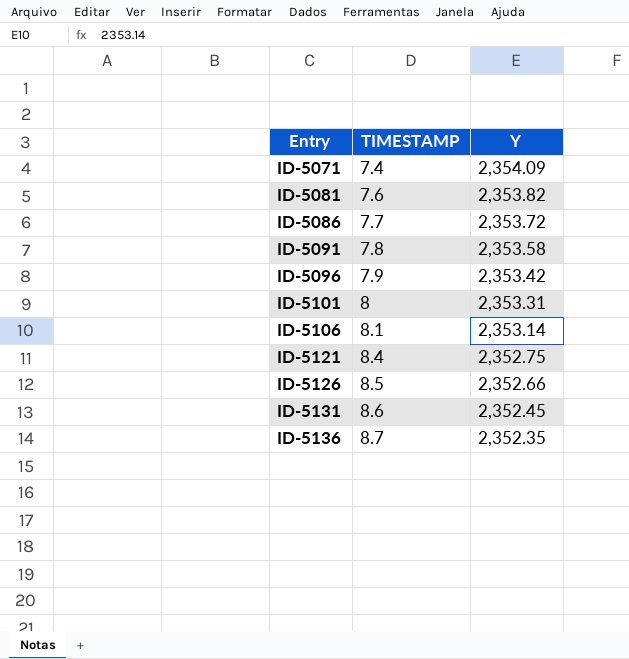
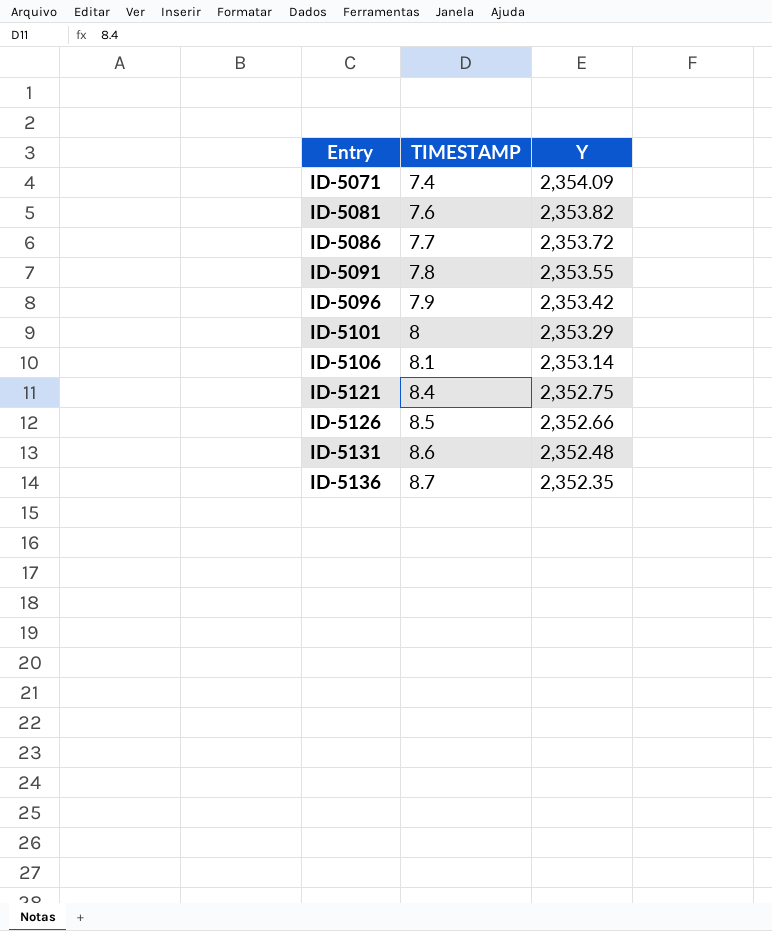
ID-5091 | Y: 2,353.58 -> 2,353.55
ID-5101 | Y: 2,353.31 -> 2,353.29
ID-5131 | Y: 2,352.45 -> 2,352.48

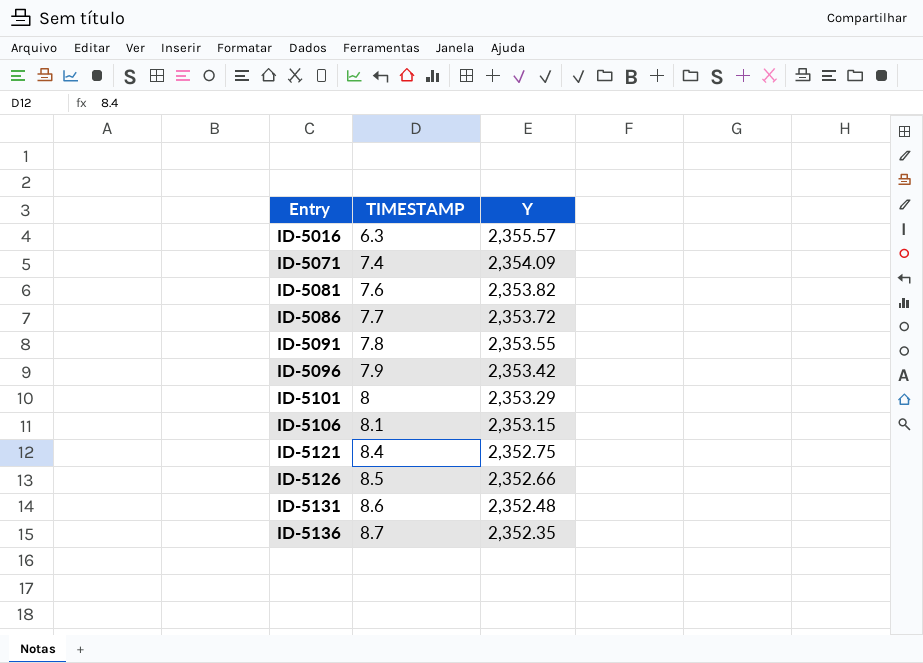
row ID-5016: none -> 6.3 | 2,355.57
ID-5106 | Y: 2,353.14 -> 2,353.15

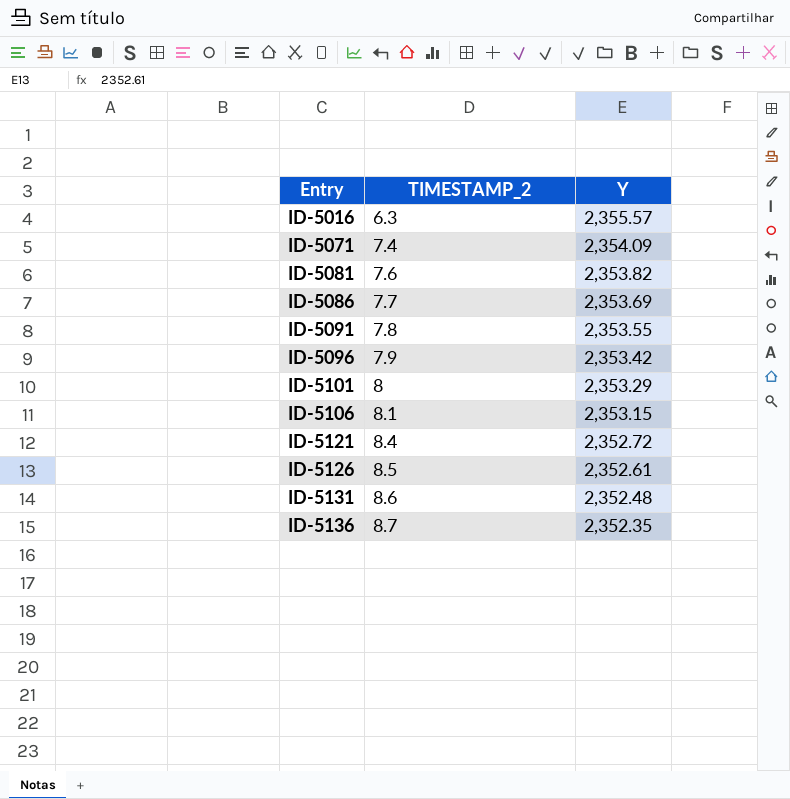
column name: TIMESTAMP -> TIMESTAMP_2
ID-5086 | Y: 2,353.72 -> 2,353.69
ID-5121 | Y: 2,352.75 -> 2,352.72
ID-5126 | Y: 2,352.66 -> 2,352.61

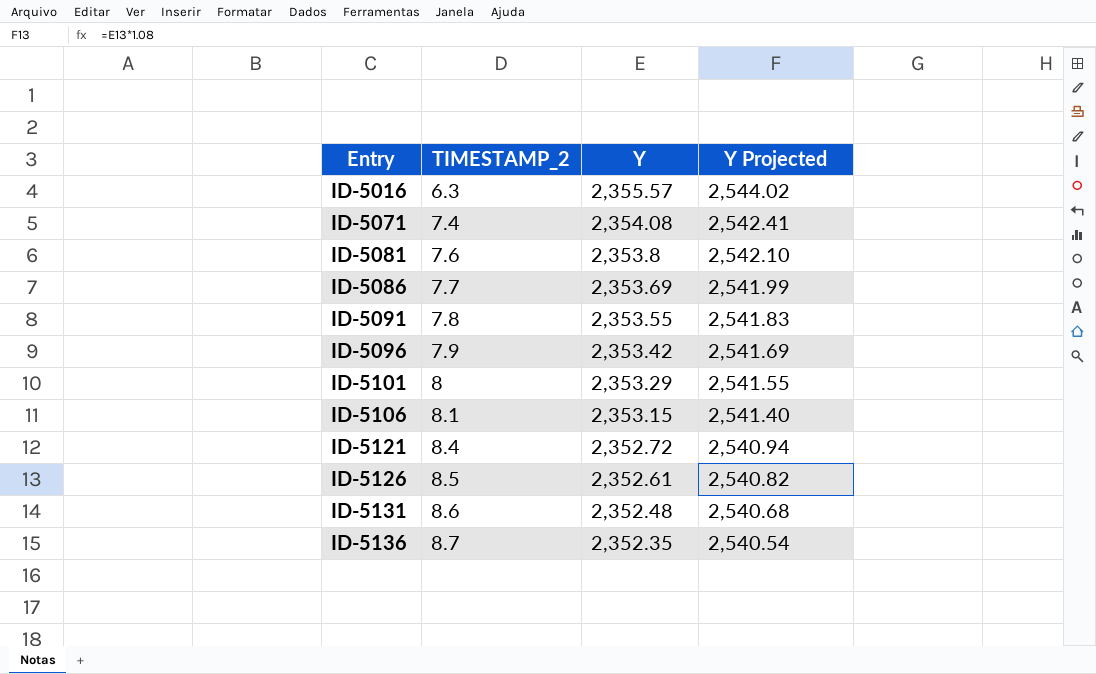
column Y Projected | formula: none -> [Y] * 1.08
ID-5071 | Y: 2,354.09 -> 2,354.08
ID-5081 | Y: 2,353.82 -> 2,353.8

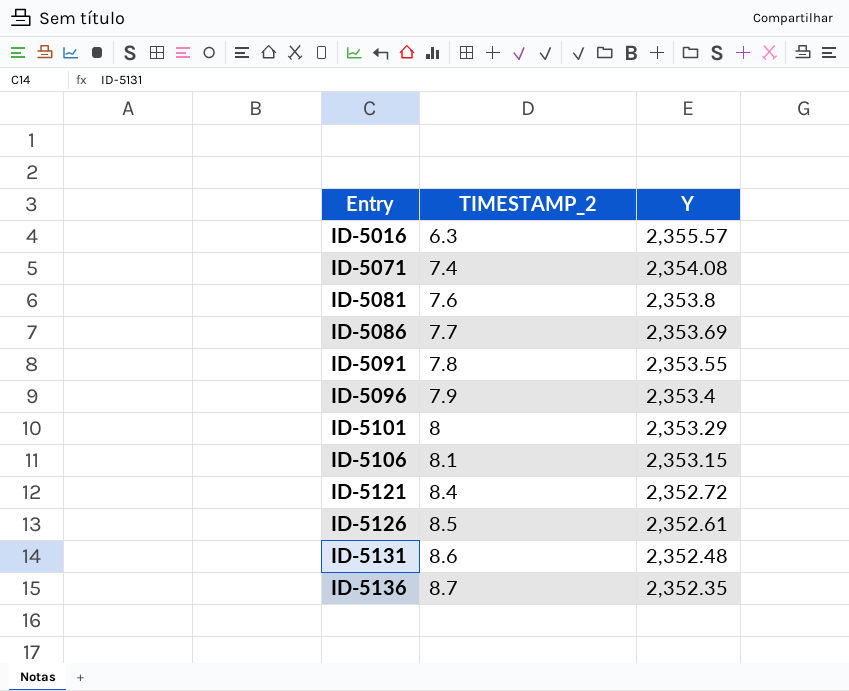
column Y Projected | formula: [Y] * 1.08 -> none
ID-5096 | Y: 2,353.42 -> 2,353.4

